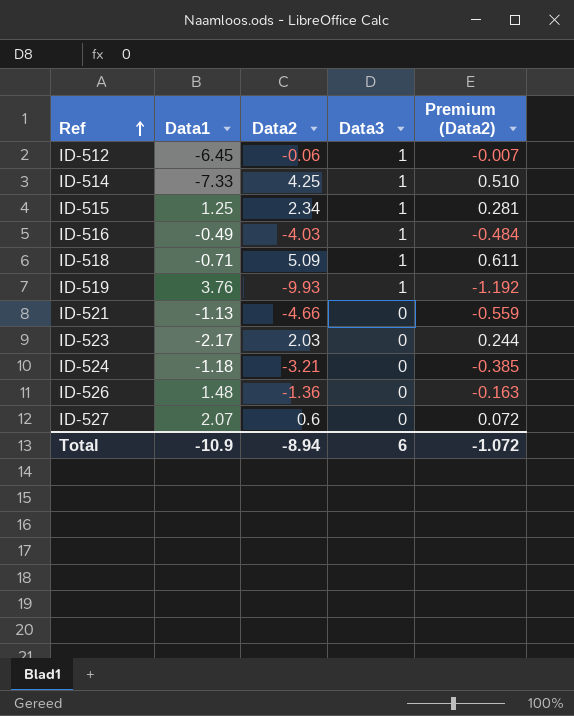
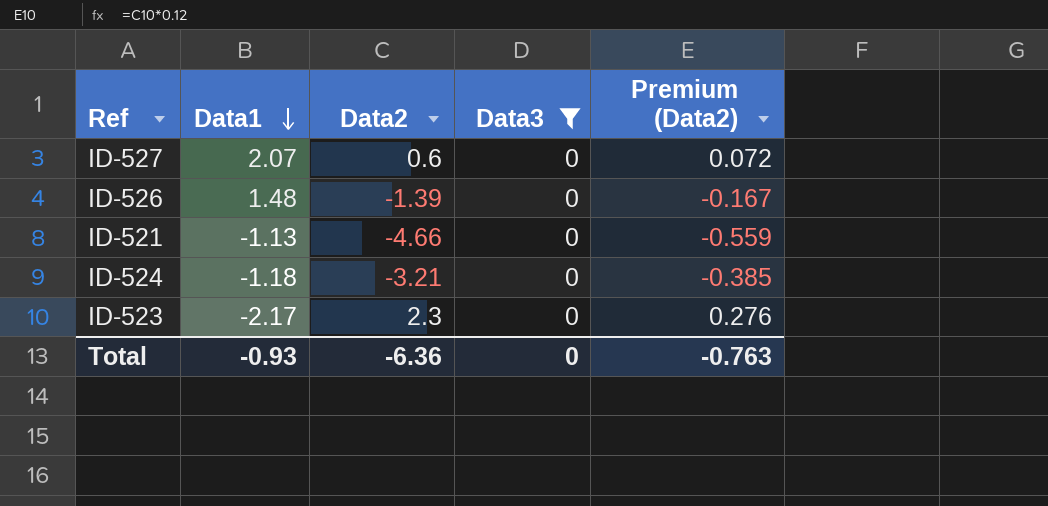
filter: none -> Data3 = 0
row order: Ref ascending -> Data1 descending
ID-526 | Data2: -1.36 -> -1.39
ID-526 | Premium (Data2): -0.163 -> -0.167
ID-523 | Data2: 2.03 -> 2.3
ID-523 | Premium (Data2): 0.244 -> 0.276
Total | Data1: -10.9 -> -0.93
Total | Data2: -8.94 -> -6.36
Total | Data3: 6 -> 0
Total | Premium (Data2): -1.072 -> -0.763

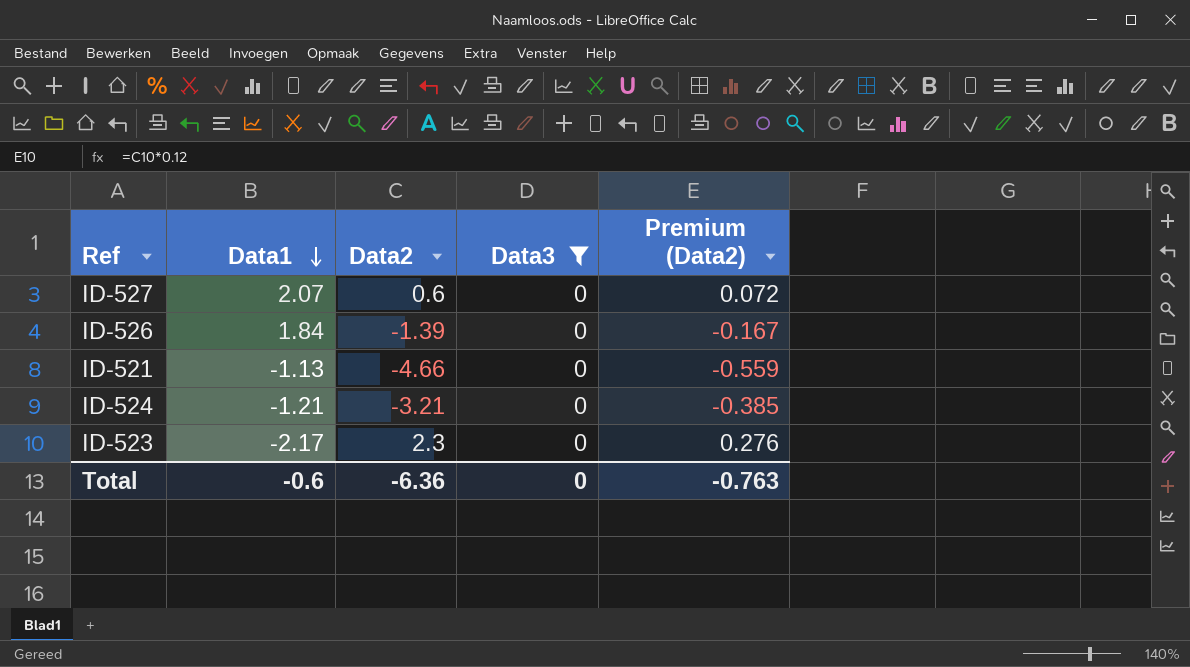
ID-526 | Data1: 1.48 -> 1.84
ID-524 | Data1: -1.18 -> -1.21
Total | Data1: -0.93 -> -0.6

